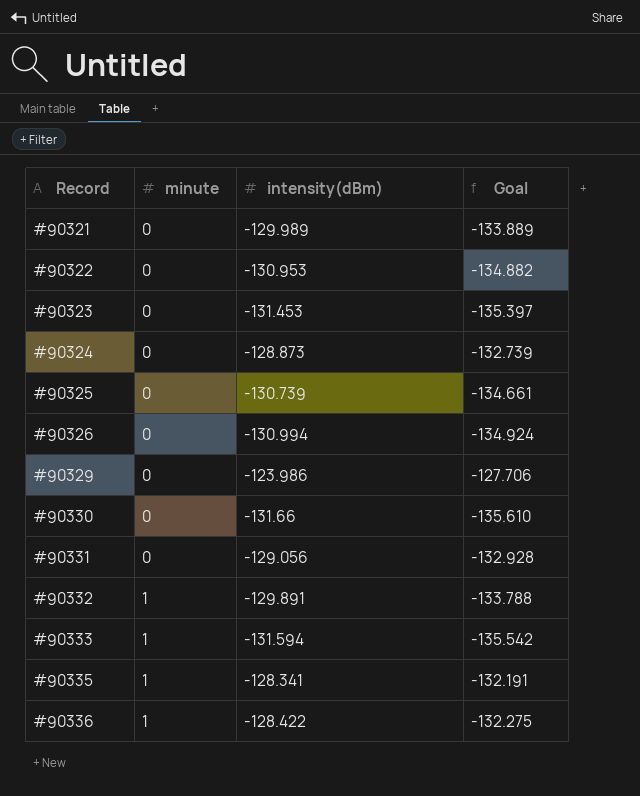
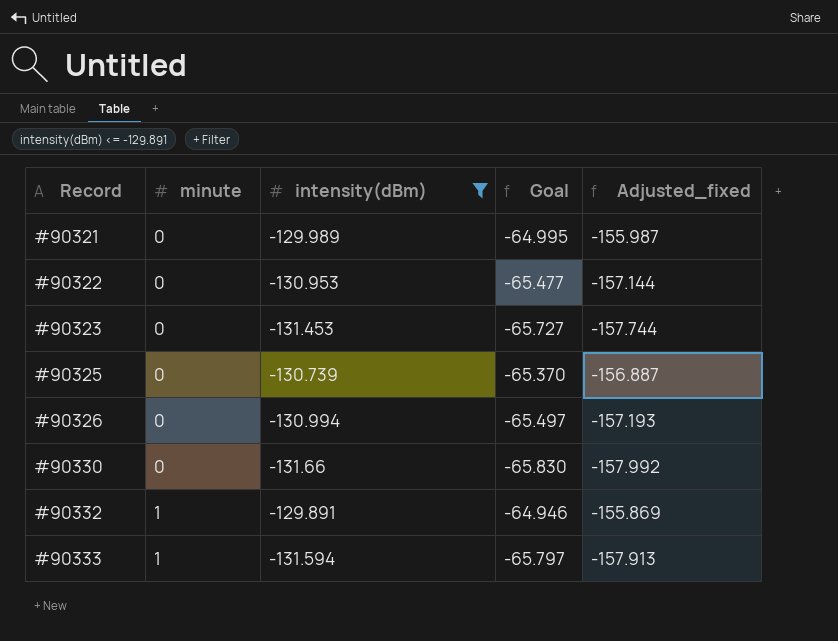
filter: none -> intensity(dBm) <= -129.891
column Goal | formula: [intensity(dBm)] * 1.03 -> [intensity(dBm)] * 0.5
column Adjusted_fixed | formula: none -> [intensity(dBm)] * 1.2

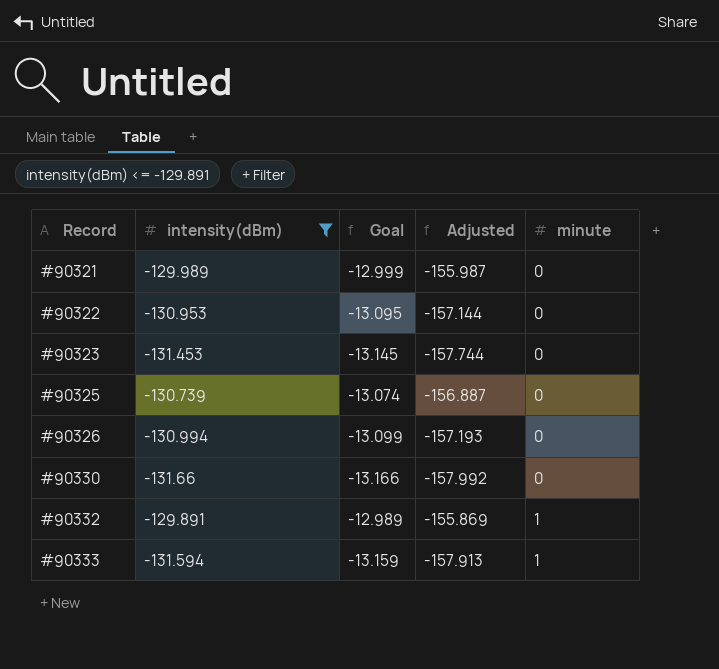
column Goal | formula: [intensity(dBm)] * 0.5 -> [intensity(dBm)] * 0.1
column name: Adjusted_fixed -> Adjusted
column minute | position: 2 -> 5

